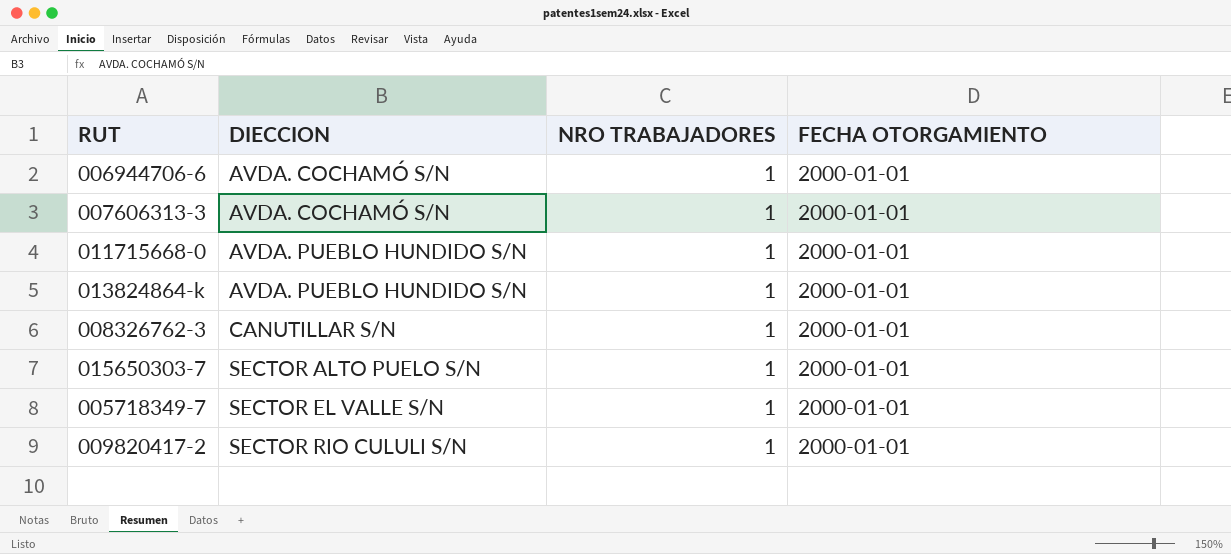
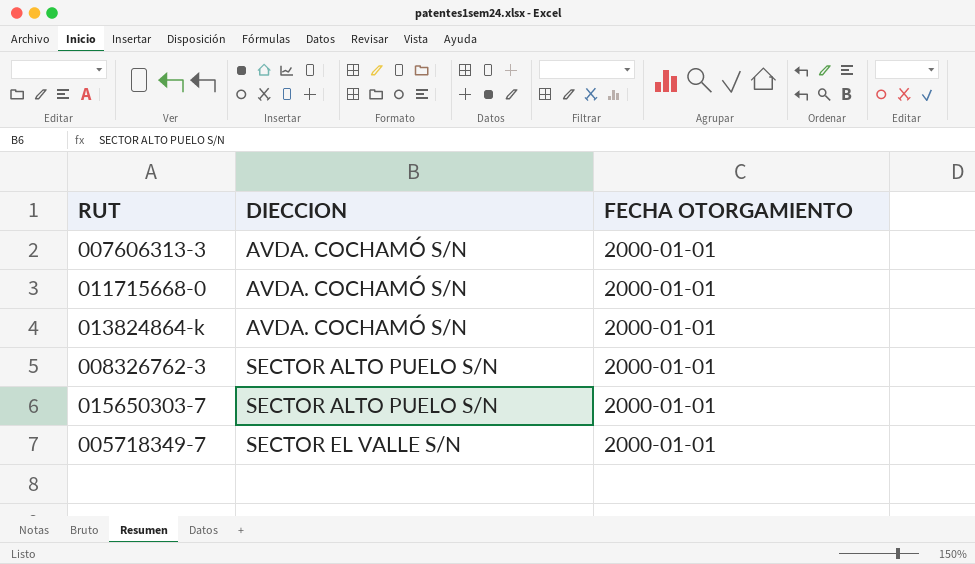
column NRO TRABAJADORES | position: 3 -> none
row 006944706-6: AVDA. COCHAMÓ S/N | 1 | 2000-01-01 -> none
row 009820417-2: SECTOR RIO CULULI S/N | 1 | 2000-01-01 -> none
011715668-0 | DIECCION: AVDA. PUEBLO HUNDIDO S/N -> AVDA. COCHAMÓ S/N
013824864-k | DIECCION: AVDA. PUEBLO HUNDIDO S/N -> AVDA. COCHAMÓ S/N
008326762-3 | DIECCION: CANUTILLAR S/N -> SECTOR ALTO PUELO S/N

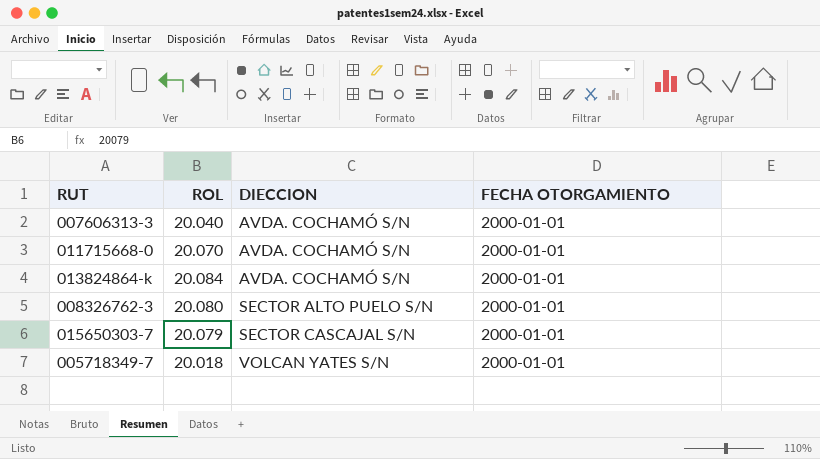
column ROL | position: none -> 2
015650303-7 | DIECCION: SECTOR ALTO PUELO S/N -> SECTOR CASCAJAL S/N
005718349-7 | DIECCION: SECTOR EL VALLE S/N -> VOLCAN YATES S/N

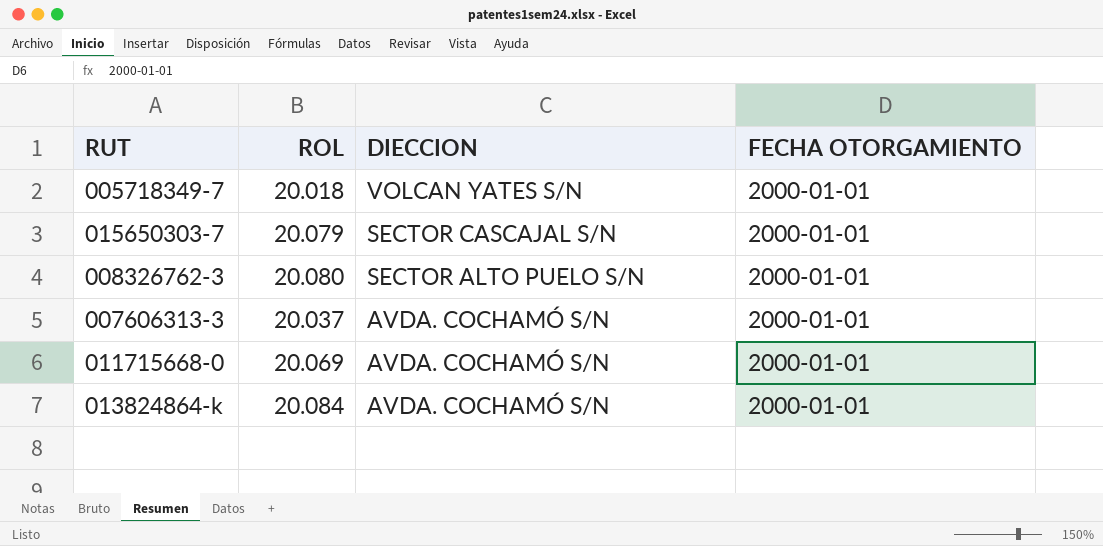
row order: DIECCION ascending -> DIECCION descending
007606313-3 | ROL: 20.040 -> 20.037
011715668-0 | ROL: 20.070 -> 20.069

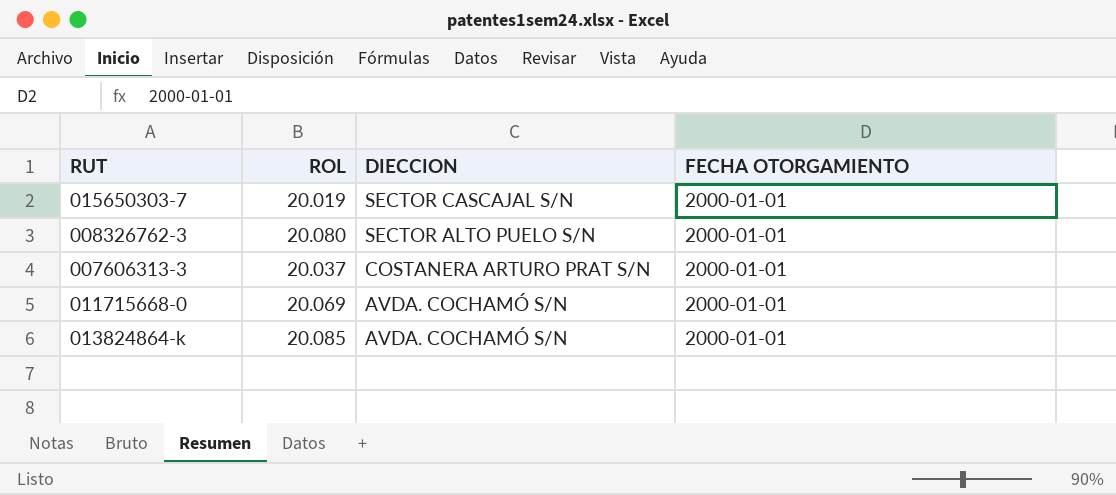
row 005718349-7: 20.018 | VOLCAN YATES S/N | 2000-01-01 -> none
015650303-7 | ROL: 20.079 -> 20.019
007606313-3 | DIECCION: AVDA. COCHAMÓ S/N -> COSTANERA ARTURO PRAT S/N
013824864-k | ROL: 20.084 -> 20.085

